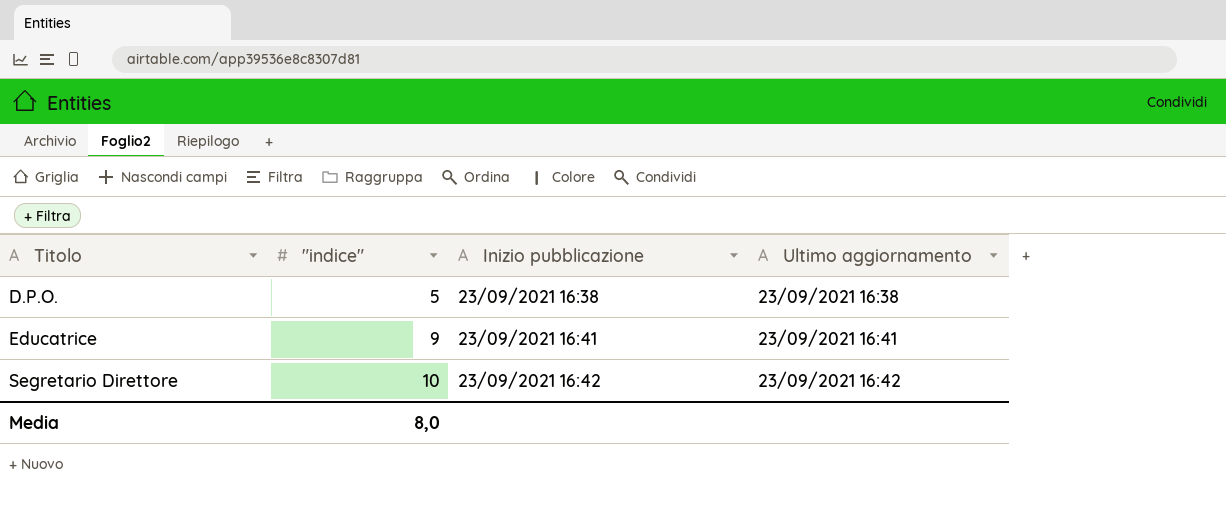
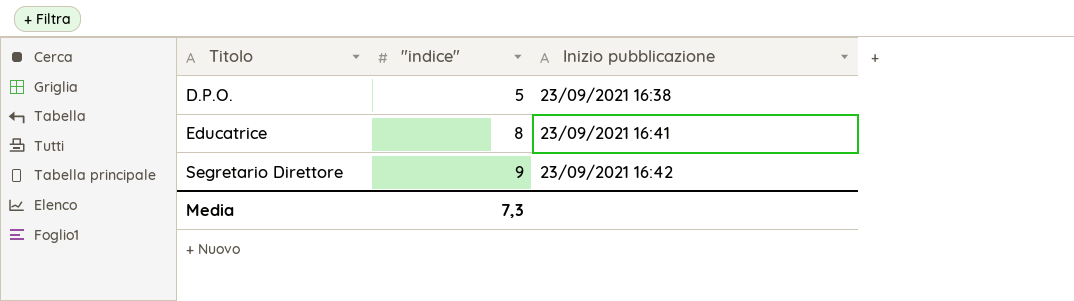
column Ultimo aggiornamento | position: 4 -> none
Educatrice | "indice": 9 -> 8
Segretario Direttore | "indice": 10 -> 9
Media | "indice": 8,0 -> 7,3

